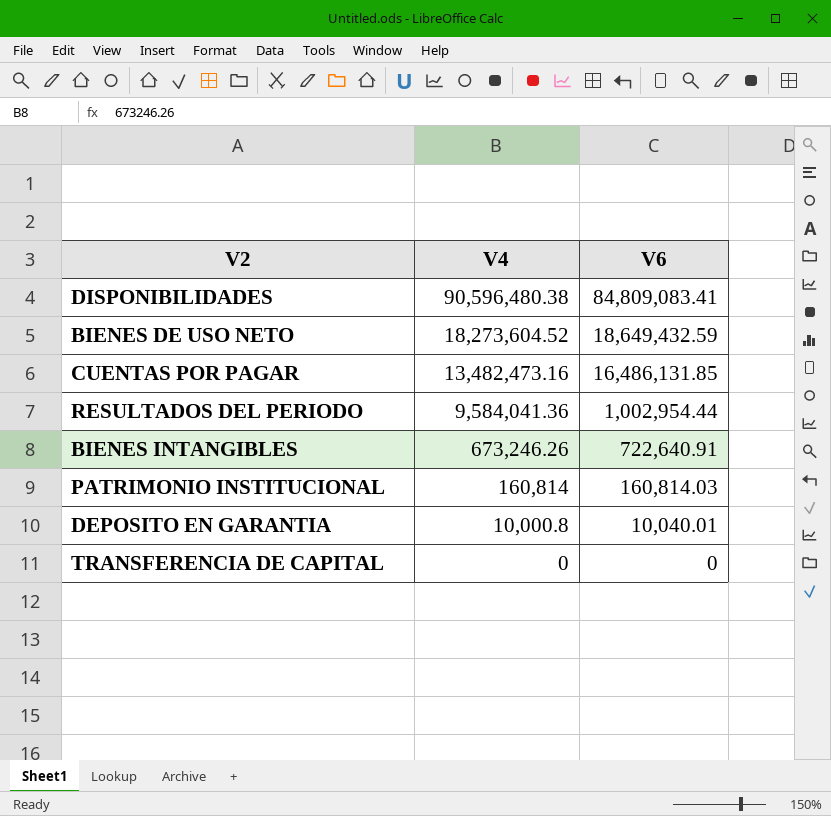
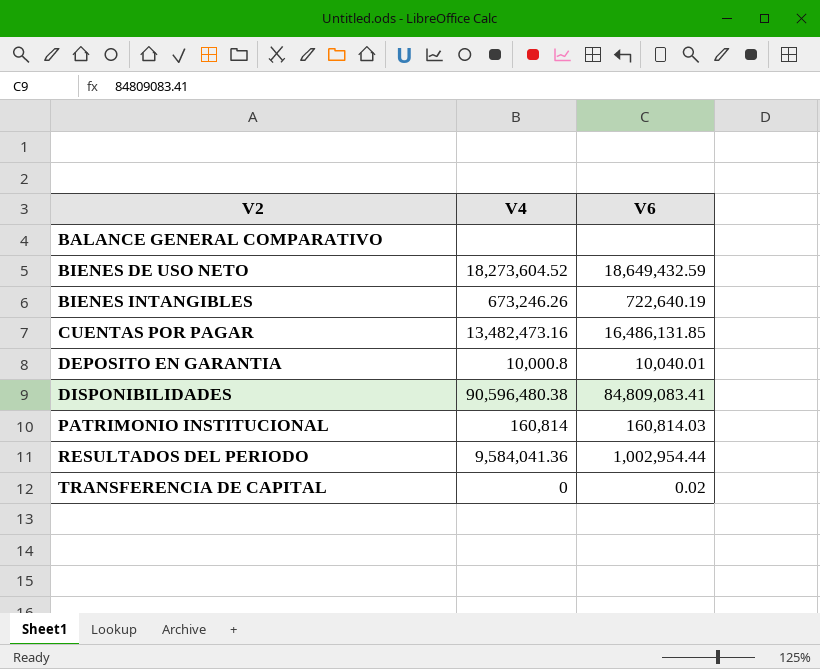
row order: V4 descending -> V2 ascending
row BALANCE GENERAL COMPARATIVO: none -> none | none
BIENES INTANGIBLES | V6: 722,640.91 -> 722,640.19
TRANSFERENCIA DE CAPITAL | V6: 0 -> 0.02

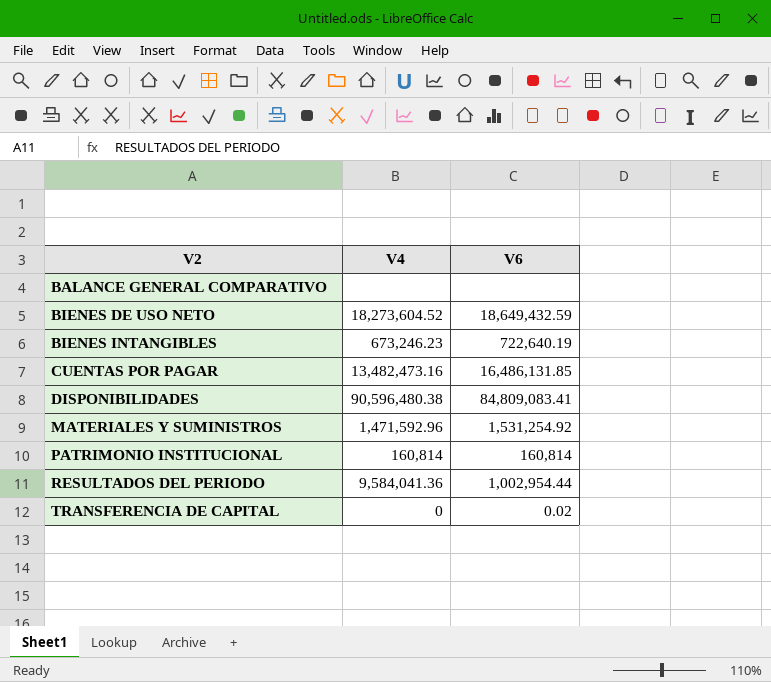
row DEPOSITO EN GARANTIA: 10,000.8 | 10,040.01 -> none
BIENES INTANGIBLES | V4: 673,246.26 -> 673,246.23
row MATERIALES Y SUMINISTROS: none -> 1,471,592.96 | 1,531,254.92
PATRIMONIO INSTITUCIONAL | V6: 160,814.03 -> 160,814

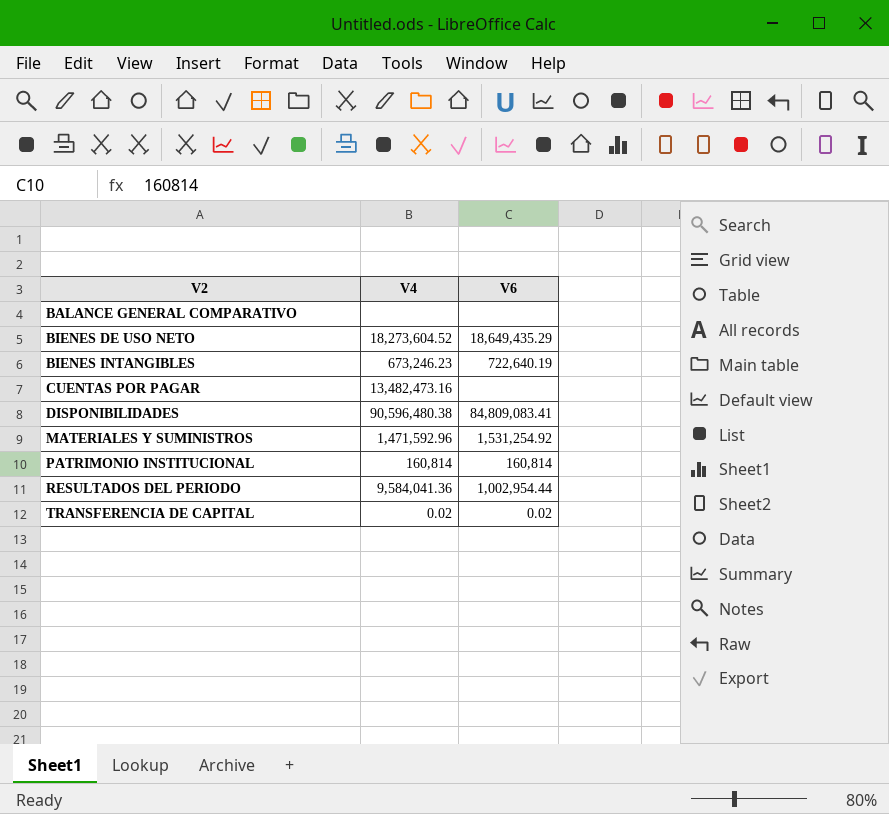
BIENES DE USO NETO | V6: 18,649,432.59 -> 18,649,435.29
CUENTAS POR PAGAR | V6: 16,486,131.85 -> none
TRANSFERENCIA DE CAPITAL | V4: 0 -> 0.02

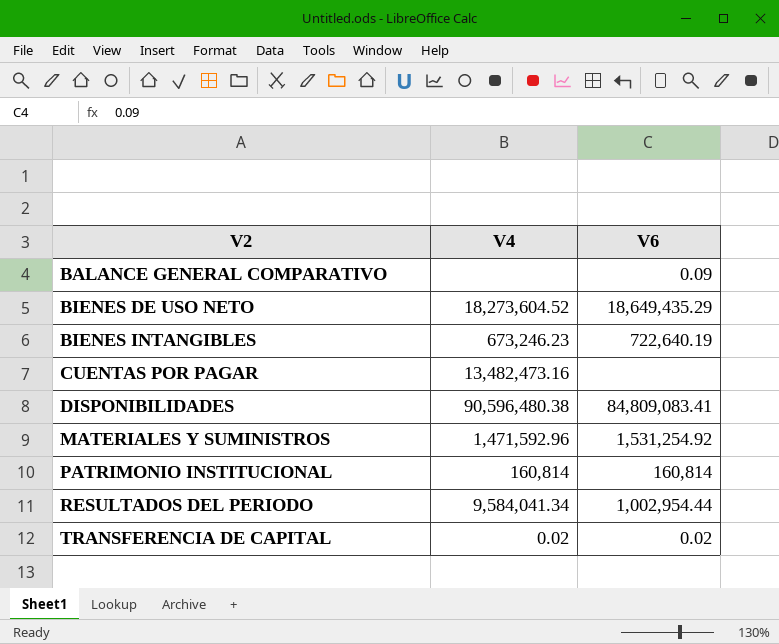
BALANCE GENERAL COMPARATIVO | V6: none -> 0.09
RESULTADOS DEL PERIODO | V4: 9,584,041.36 -> 9,584,041.34

